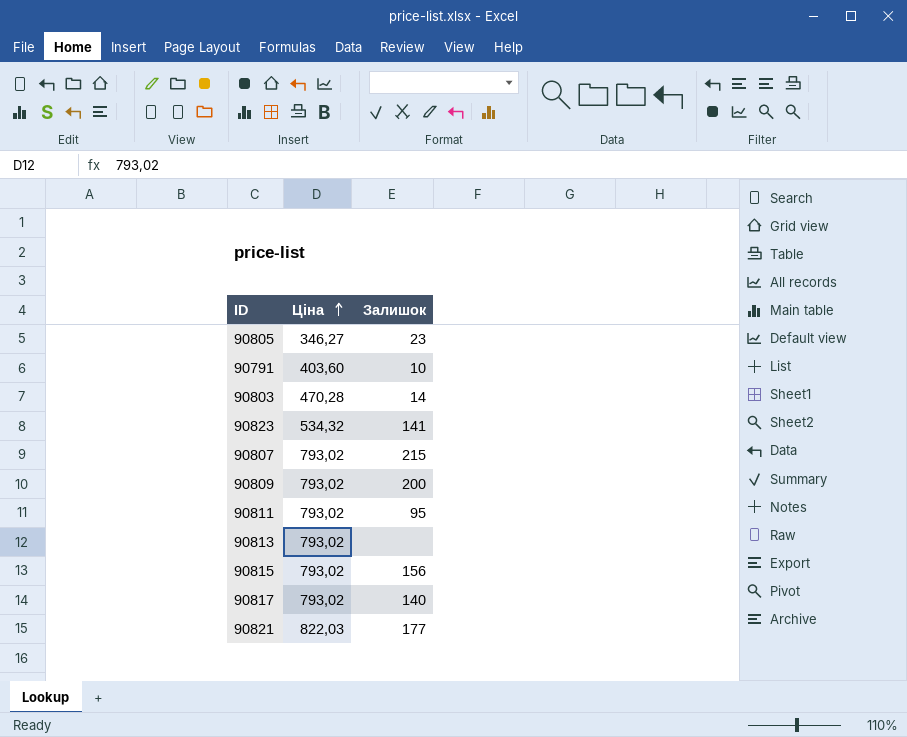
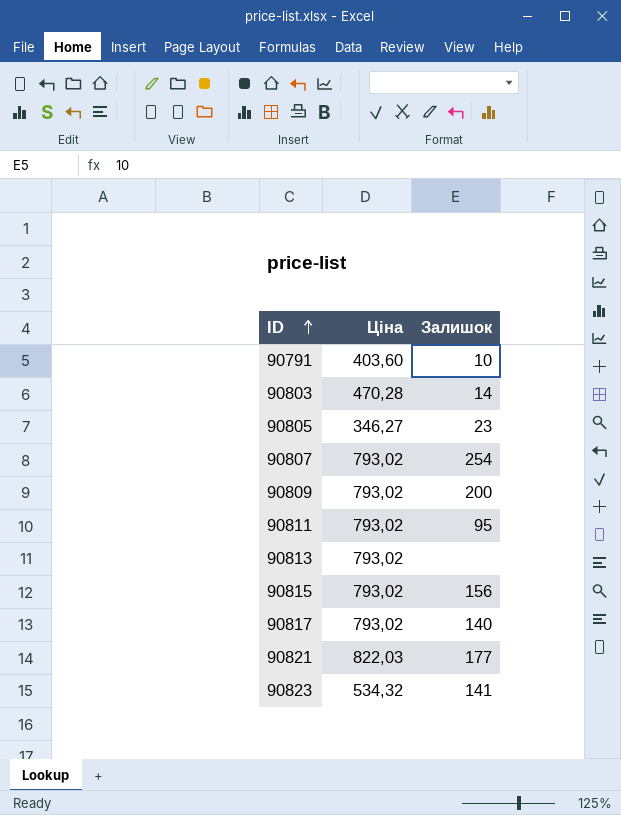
row order: Ціна ascending -> ID ascending
90807 | Залишок: 215 -> 254

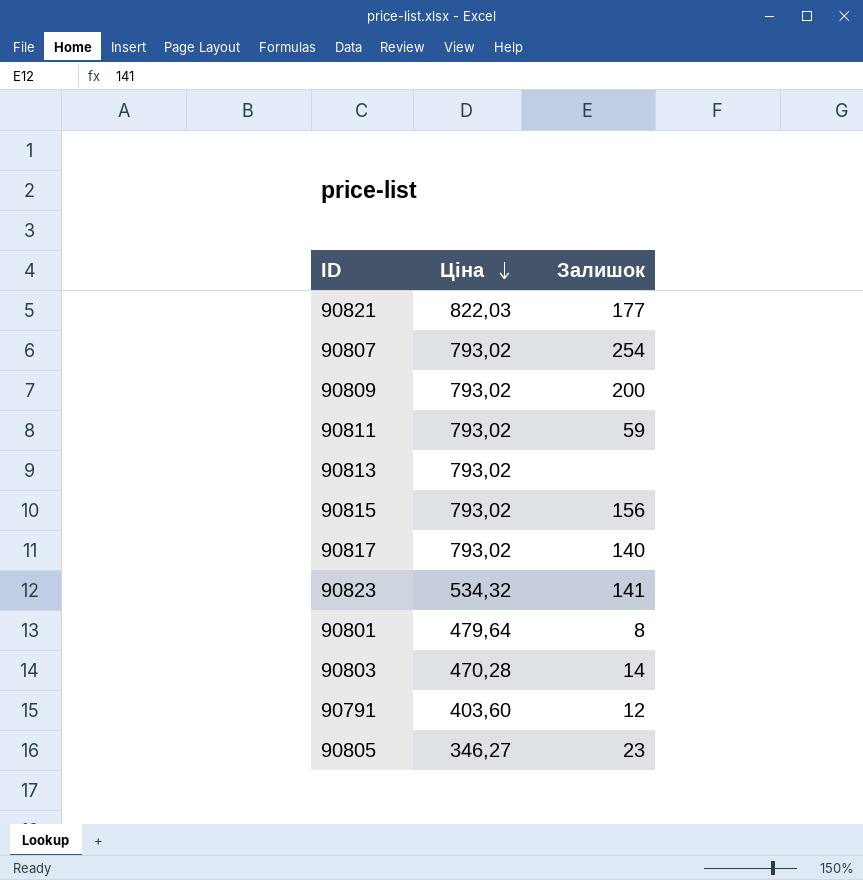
row order: ID ascending -> Ціна descending
90811 | Залишок: 95 -> 59
row 90801: none -> 479,64 | 8
90791 | Залишок: 10 -> 12

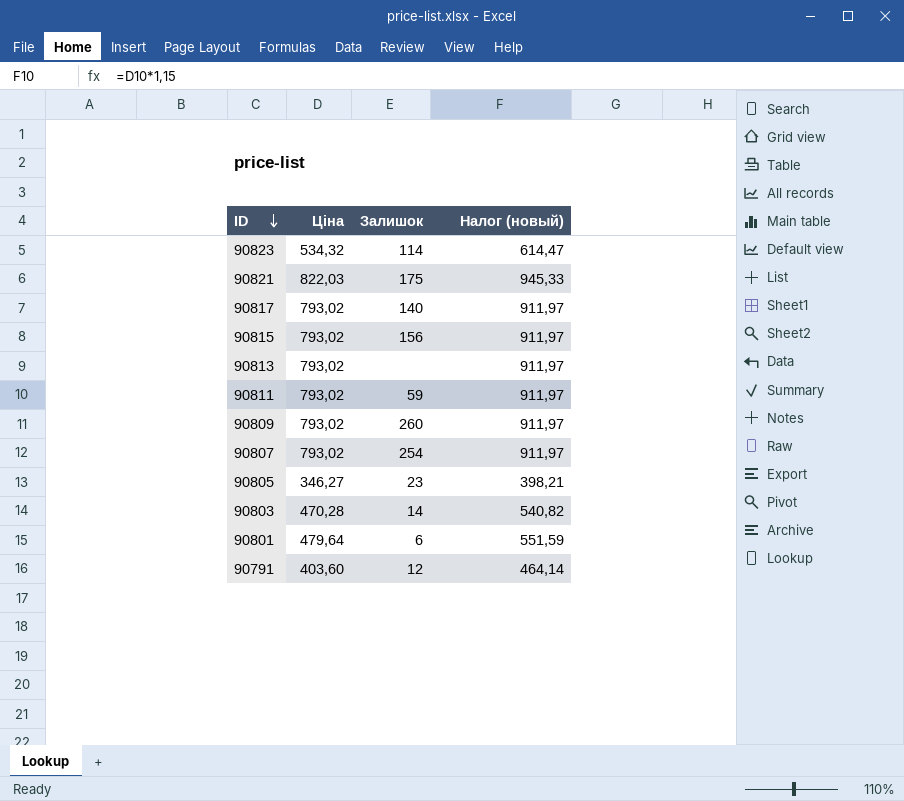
row order: Ціна descending -> ID descending
column Налог (новый) | formula: none -> [Ціна] * 1,15
90823 | Залишок: 141 -> 114
90821 | Залишок: 177 -> 175
90809 | Залишок: 200 -> 260
90801 | Залишок: 8 -> 6

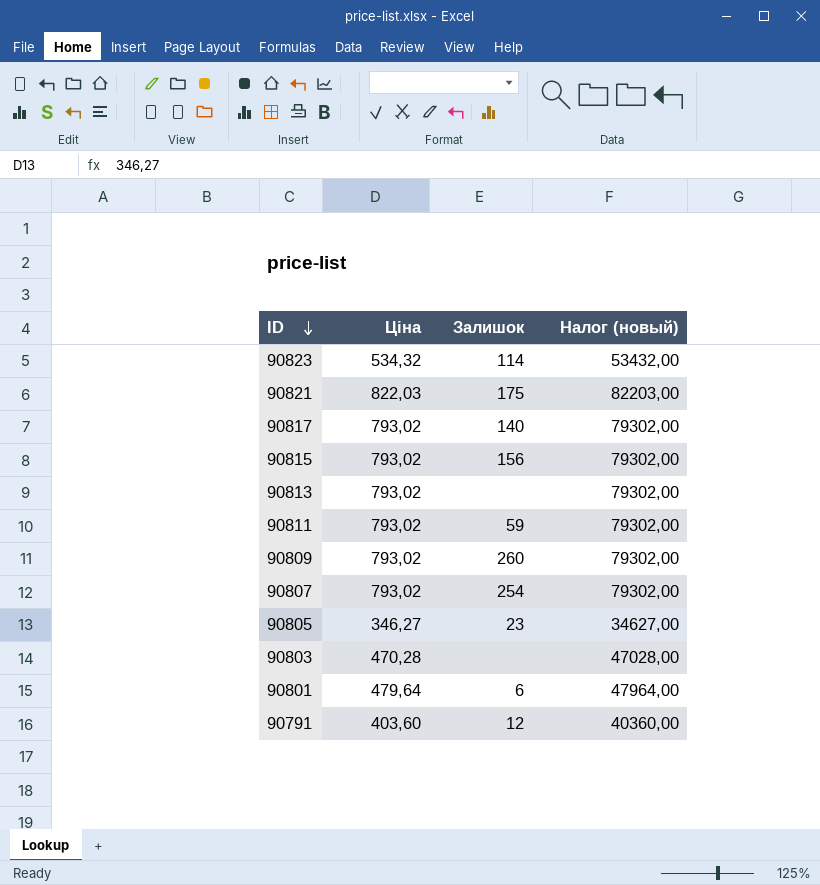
column Налог (новый) | formula: [Ціна] * 1,15 -> [Ціна] * 100
90803 | Залишок: 14 -> none

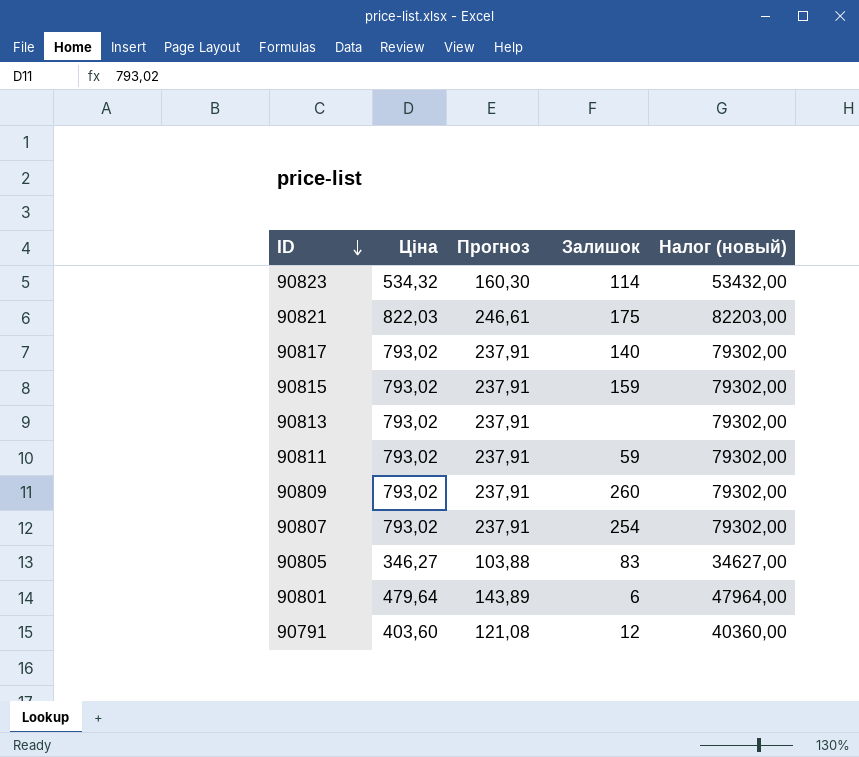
column Прогноз | formula: none -> [Ціна] * 0,3
row 90803: 470,28 | none | 47028,00 -> none
90815 | Залишок: 156 -> 159
90805 | Залишок: 23 -> 83

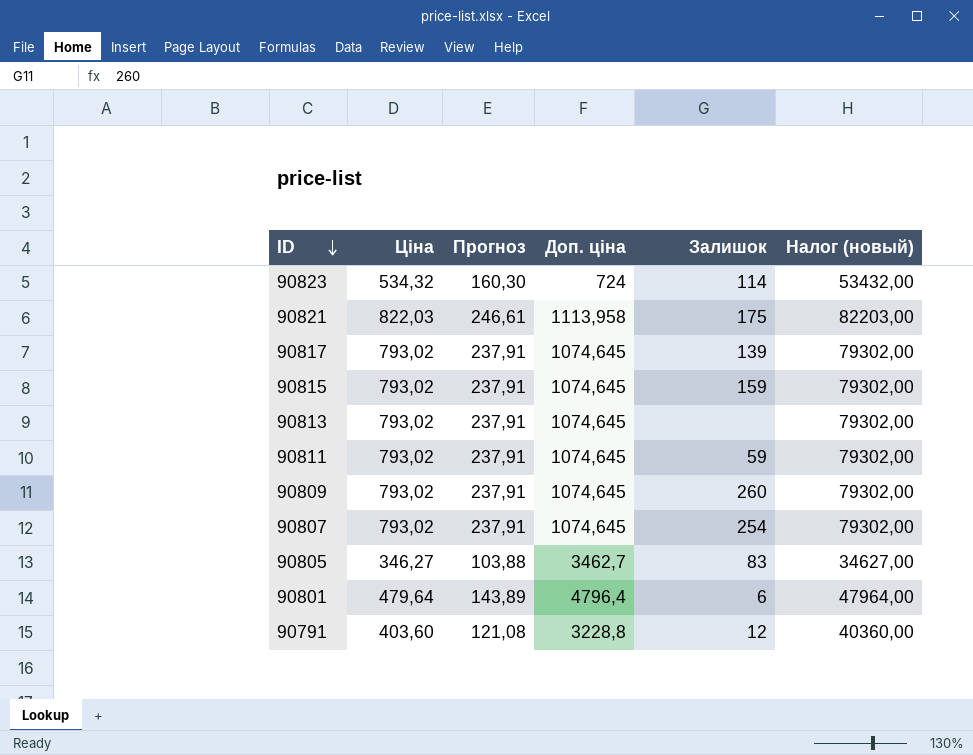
column Доп. ціна | position: none -> 4
90817 | Залишок: 140 -> 139

